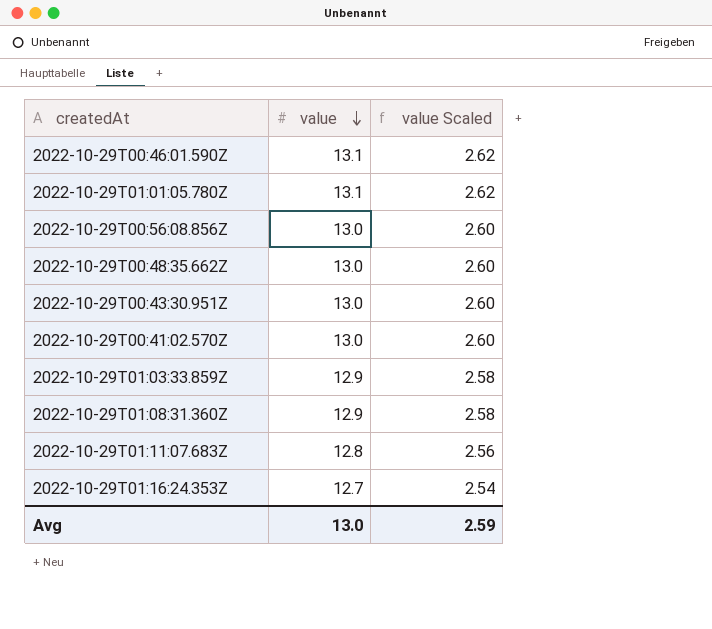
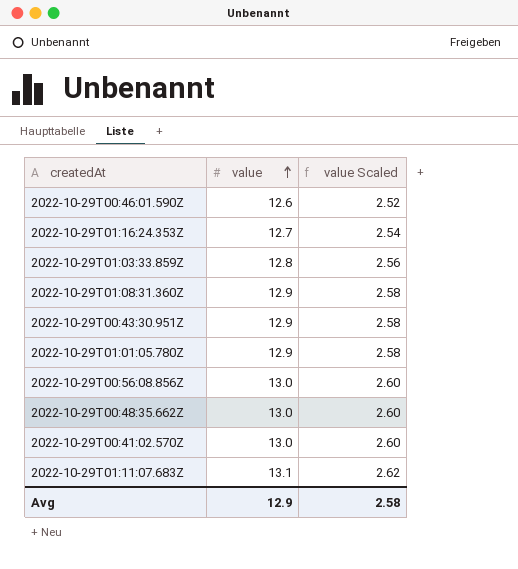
row order: value descending -> value ascending
2022-10-29T00:46:01.590Z | value: 13.1 -> 12.6
2022-10-29T00:46:01.590Z | value Scaled: 2.62 -> 2.52
2022-10-29T01:03:33.859Z | value: 12.9 -> 12.8
2022-10-29T01:03:33.859Z | value Scaled: 2.58 -> 2.56
2022-10-29T00:43:30.951Z | value: 13.0 -> 12.9
2022-10-29T00:43:30.951Z | value Scaled: 2.60 -> 2.58
2022-10-29T01:01:05.780Z | value: 13.1 -> 12.9
2022-10-29T01:01:05.780Z | value Scaled: 2.62 -> 2.58
2022-10-29T01:11:07.683Z | value: 12.8 -> 13.1
2022-10-29T01:11:07.683Z | value Scaled: 2.56 -> 2.62
Avg | value: 13.0 -> 12.9
Avg | value Scaled: 2.59 -> 2.58

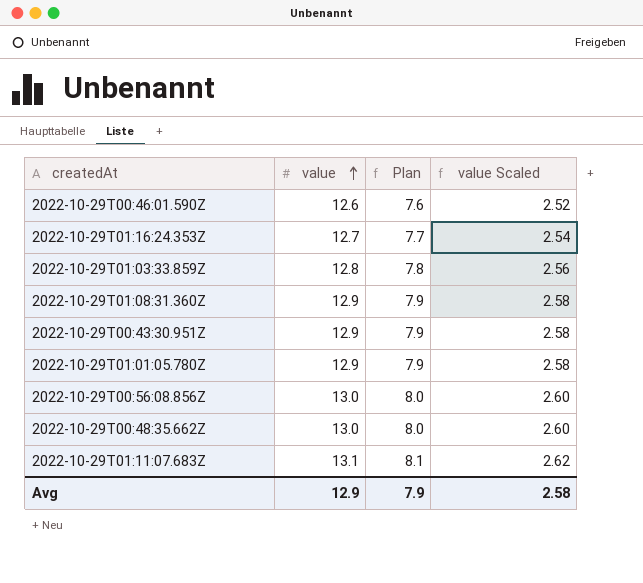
column Plan | formula: none -> [value] - 5
row 2022-10-29T00:41:02.570Z: 13.0 | 2.60 -> none

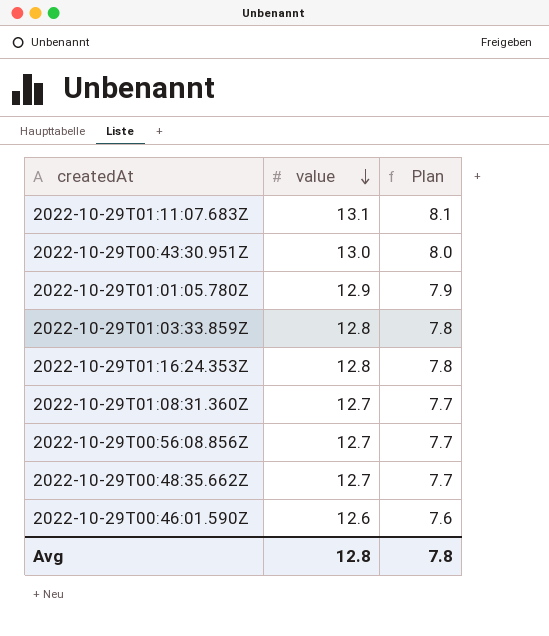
row order: value ascending -> value descending
column value Scaled | formula: [value] * 0.2 -> none
2022-10-29T00:43:30.951Z | value: 12.9 -> 13.0
2022-10-29T00:43:30.951Z | Plan: 7.9 -> 8.0
2022-10-29T01:16:24.353Z | value: 12.7 -> 12.8
2022-10-29T01:16:24.353Z | Plan: 7.7 -> 7.8
2022-10-29T01:08:31.360Z | value: 12.9 -> 12.7
2022-10-29T01:08:31.360Z | Plan: 7.9 -> 7.7
2022-10-29T00:56:08.856Z | value: 13.0 -> 12.7
2022-10-29T00:56:08.856Z | Plan: 8.0 -> 7.7
2022-10-29T00:48:35.662Z | value: 13.0 -> 12.7
2022-10-29T00:48:35.662Z | Plan: 8.0 -> 7.7
Avg | value: 12.9 -> 12.8
Avg | Plan: 7.9 -> 7.8

